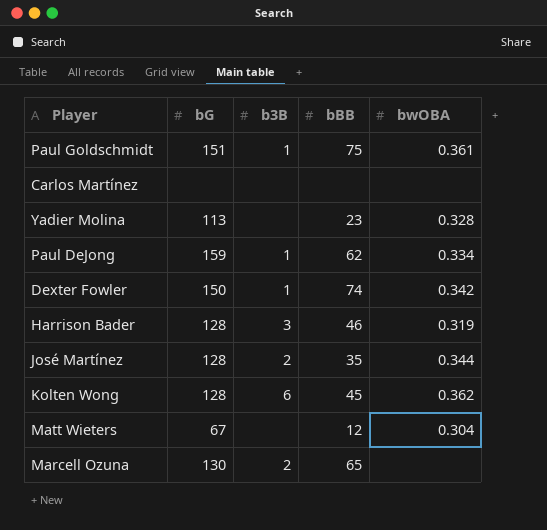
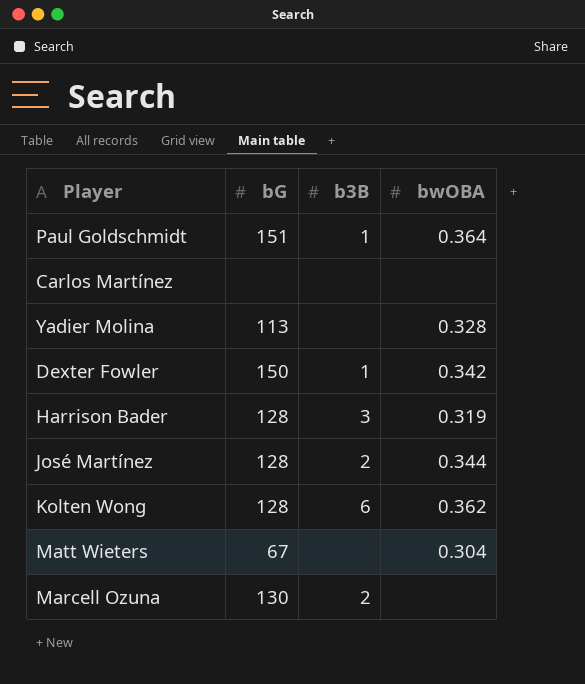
column bBB | position: 4 -> none
row Paul DeJong: 159 | 1 | 62 | 0.334 -> none
Paul Goldschmidt | bwOBA: 0.361 -> 0.364

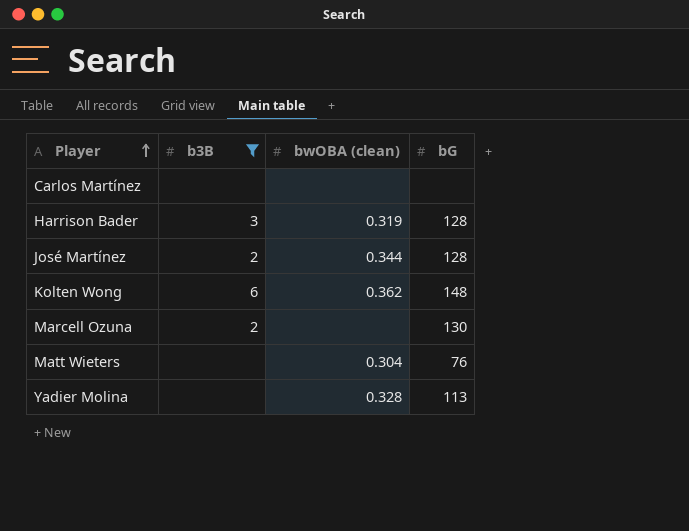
filter: none -> b3B != 1
row order: none -> Player ascending
column name: bwOBA -> bwOBA (clean)
column bG | position: 2 -> 4
Kolten Wong | bG: 128 -> 148
Matt Wieters | bG: 67 -> 76

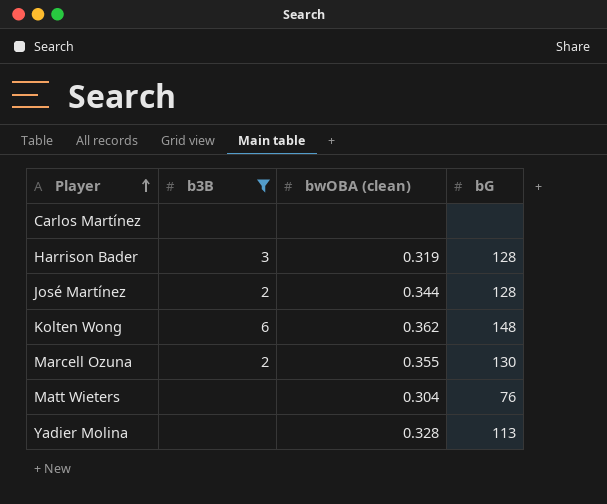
Marcell Ozuna | bwOBA (clean): none -> 0.355

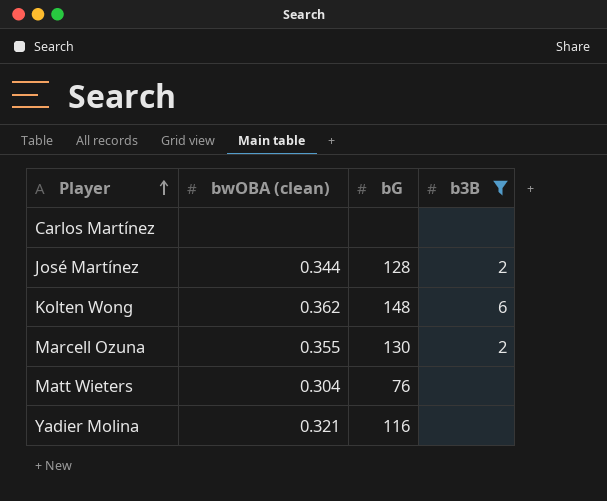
column b3B | position: 2 -> 4
row Harrison Bader: 3 | 0.319 | 128 -> none
Yadier Molina | bwOBA (clean): 0.328 -> 0.321
Yadier Molina | bG: 113 -> 116

